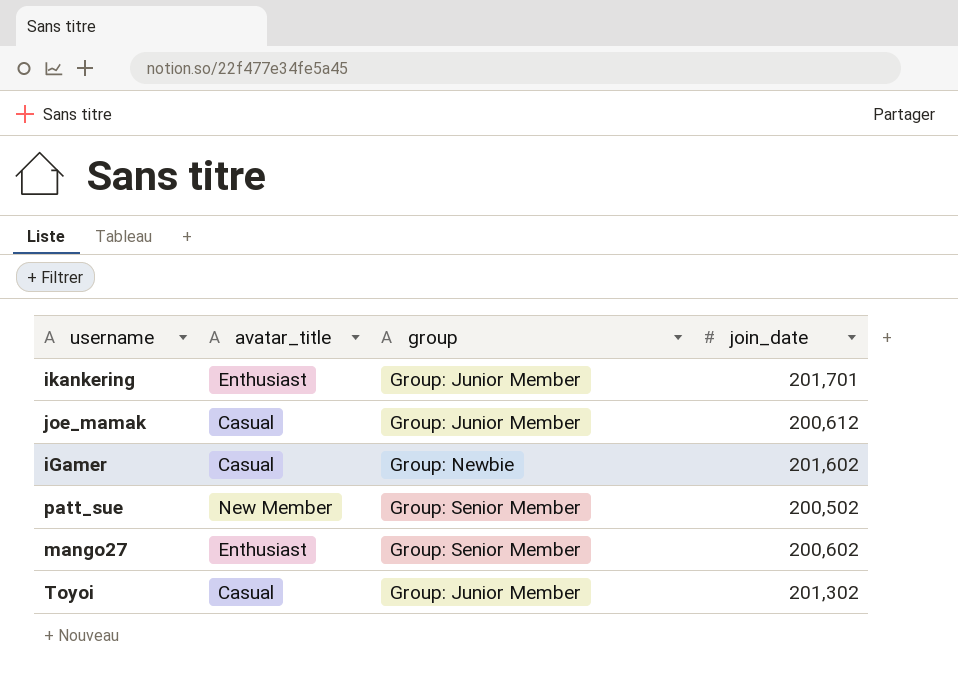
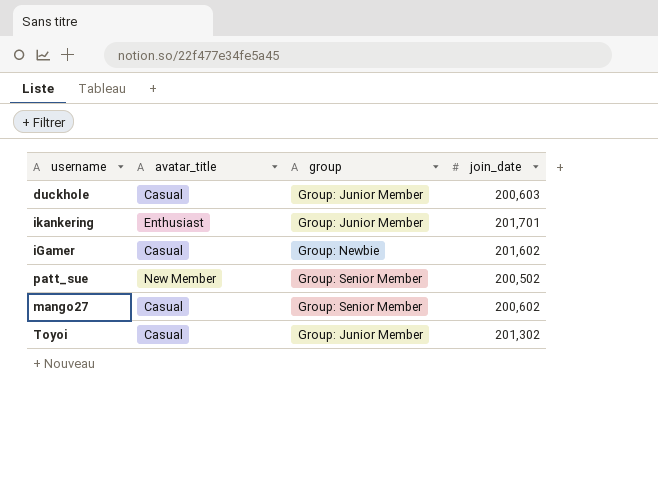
row joe_mamak: Casual | Group: Junior Member | 200,612 -> none
row duckhole: none -> Casual | Group: Junior Member | 200,603
mango27 | avatar_title: Enthusiast -> Casual

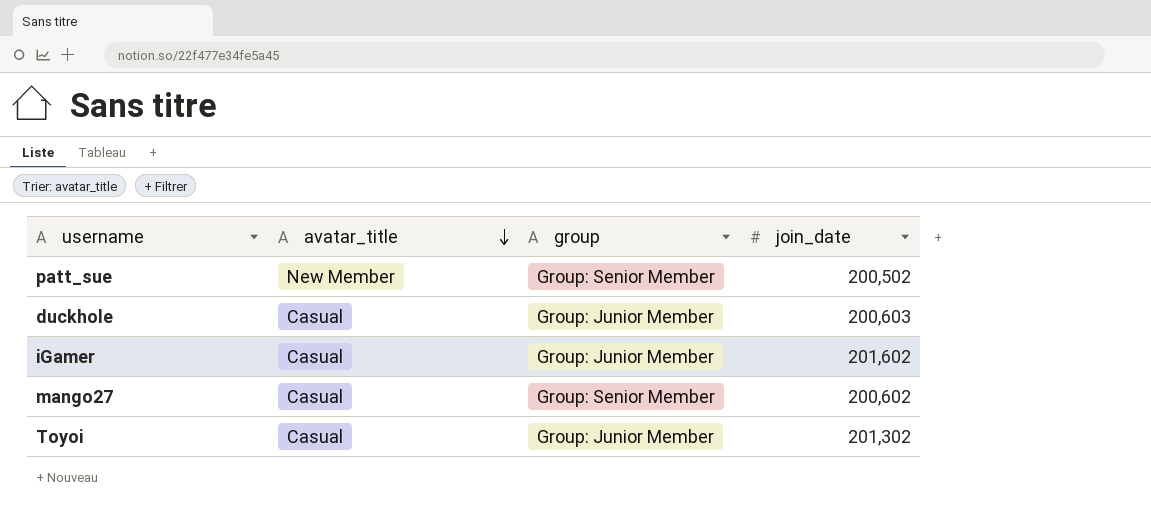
row order: none -> avatar_title descending
row ikankering: Enthusiast | Group: Junior Member | 201,701 -> none
iGamer | group: Group: Newbie -> Group: Junior Member

